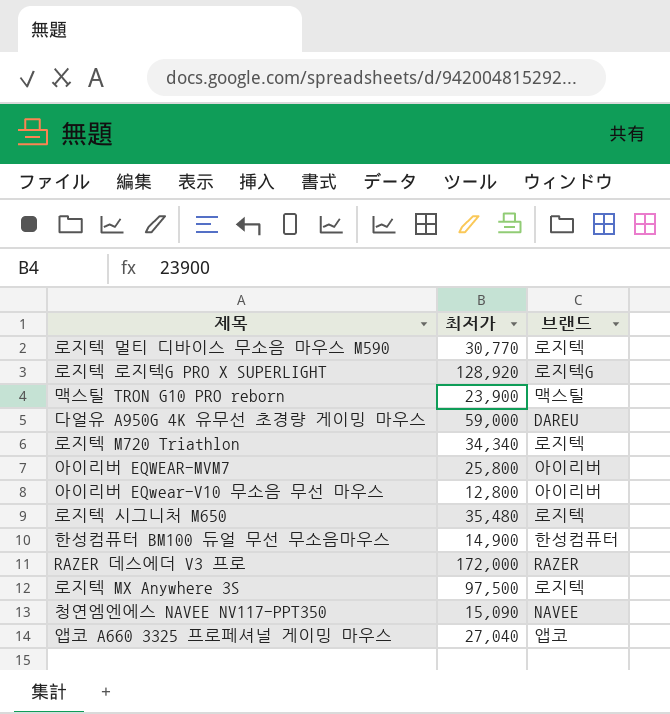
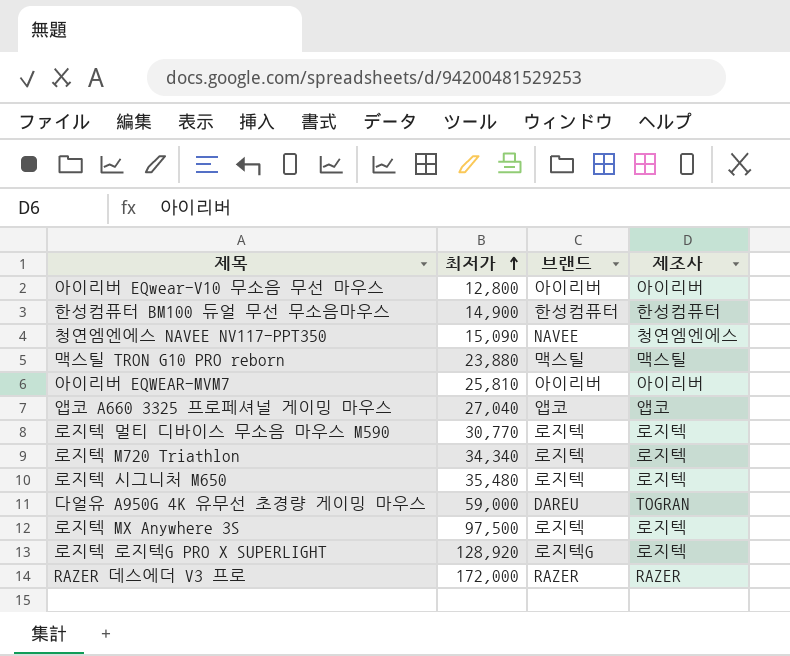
row order: none -> 최저가 ascending
column 제조사 | position: none -> 4
맥스틸 TRON G10 PRO reborn | 최저가: 23,900 -> 23,880
아이리버 EQWEAR-MVM7 | 최저가: 25,800 -> 25,810

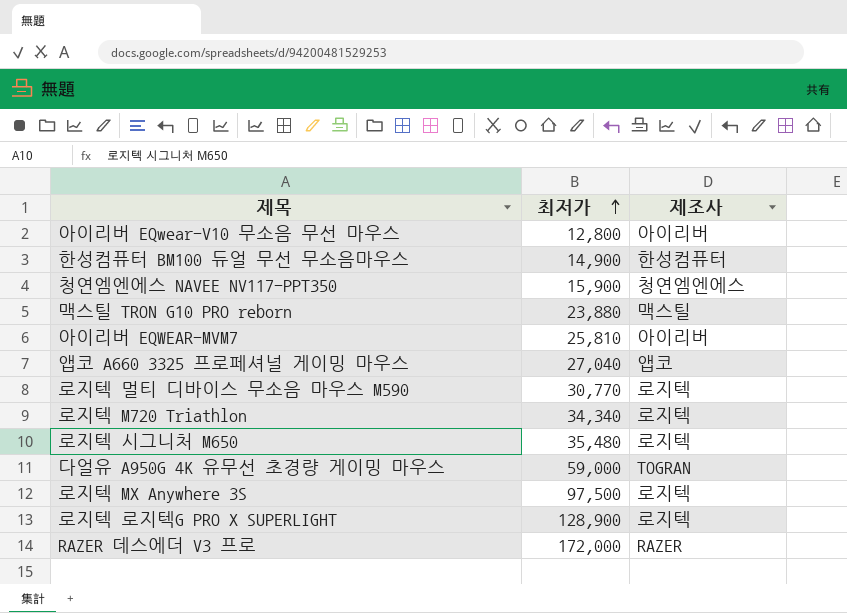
column 브랜드 | position: 3 -> none
청연엠엔에스 NAVEE NV117-PPT350 | 최저가: 15,090 -> 15,900
로지텍 로지텍G PRO X SUPERLIGHT | 최저가: 128,920 -> 128,900

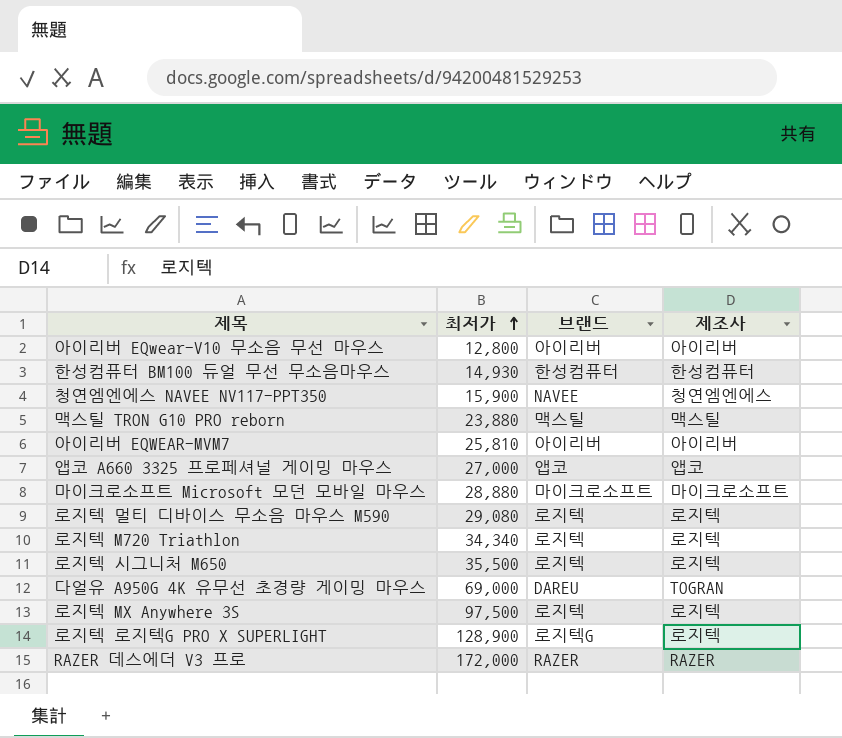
column 브랜드 | position: none -> 3
한성컴퓨터 BM100 듀얼 무선 무소음마우스 | 최저가: 14,900 -> 14,930
앱코 A660 3325 프로페셔널 게이밍 마우스 | 최저가: 27,040 -> 27,000
row 마이크로소프트 Microsoft 모던 모바일 마우스: none -> 28,880 | 마이크로소프트 | 마이크로소프트
로지텍 멀티 디바이스 무소음 마우스 M590 | 최저가: 30,770 -> 29,080
로지텍 시그니처 M650 | 최저가: 35,480 -> 35,500
다얼유 A950G 4K 유무선 초경량 게이밍 마우스 | 최저가: 59,000 -> 69,000

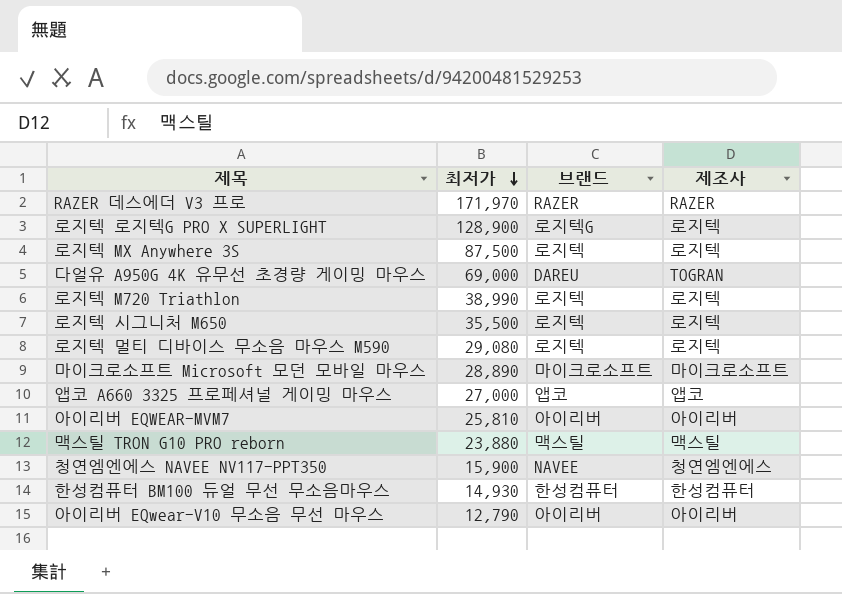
row order: 최저가 ascending -> 최저가 descending
RAZER 데스에더 V3 프로 | 최저가: 172,000 -> 171,970
로지텍 MX Anywhere 3S | 최저가: 97,500 -> 87,500
로지텍 M720 Triathlon | 최저가: 34,340 -> 38,990
마이크로소프트 Microsoft 모던 모바일 마우스 | 최저가: 28,880 -> 28,890
아이리버 EQwear-V10 무소음 무선 마우스 | 최저가: 12,800 -> 12,790

